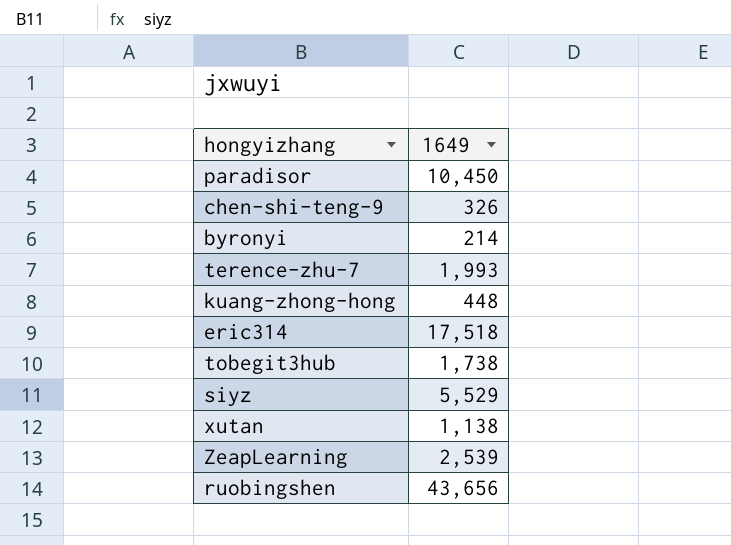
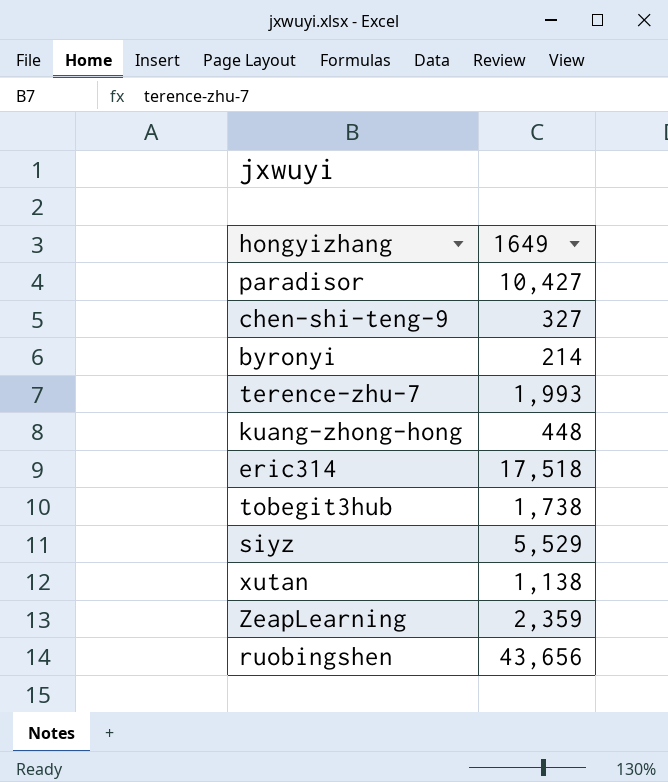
paradisor | 1649: 10,450 -> 10,427
chen-shi-teng-9 | 1649: 326 -> 327
ZeapLearning | 1649: 2,539 -> 2,359

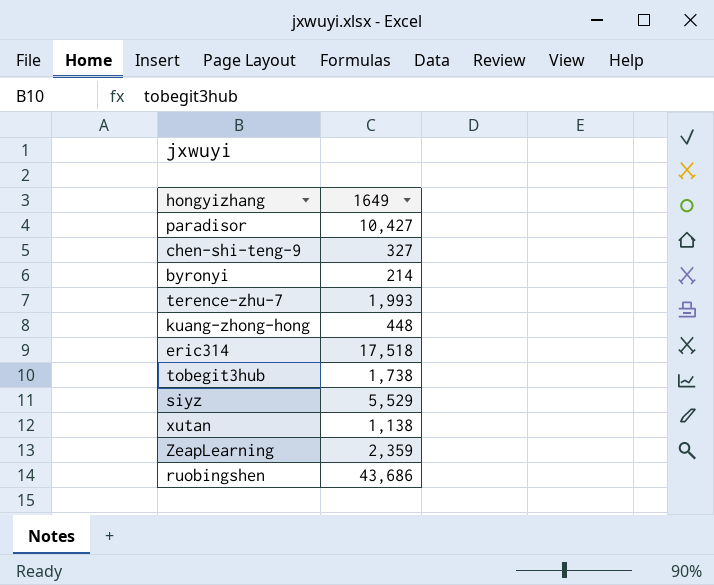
ruobingshen | 1649: 43,656 -> 43,686

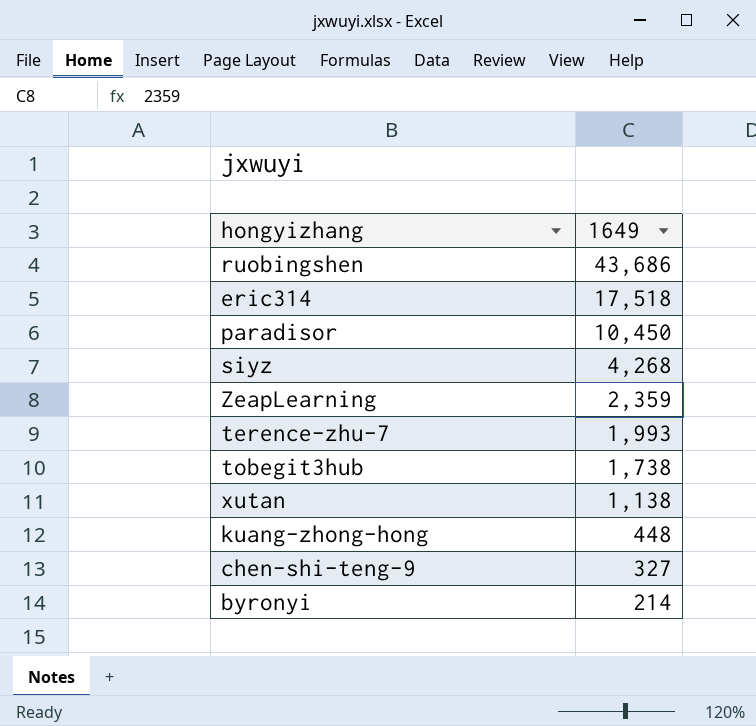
row order: none -> 1649 descending
paradisor | 1649: 10,427 -> 10,450
siyz | 1649: 5,529 -> 4,268

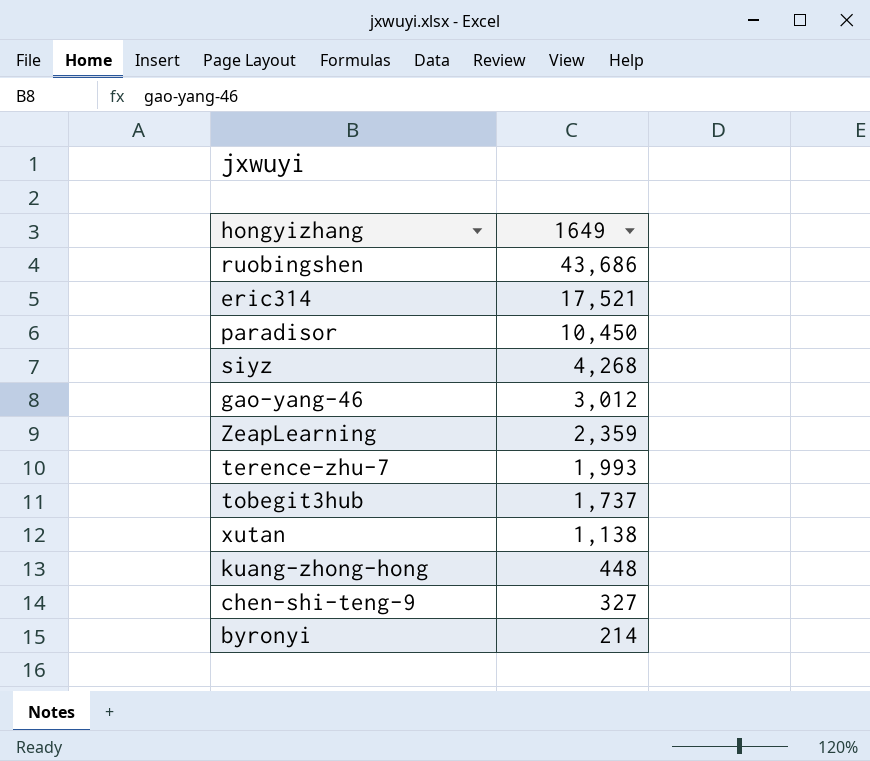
eric314 | 1649: 17,518 -> 17,521
row gao-yang-46: none -> 3,012
tobegit3hub | 1649: 1,738 -> 1,737

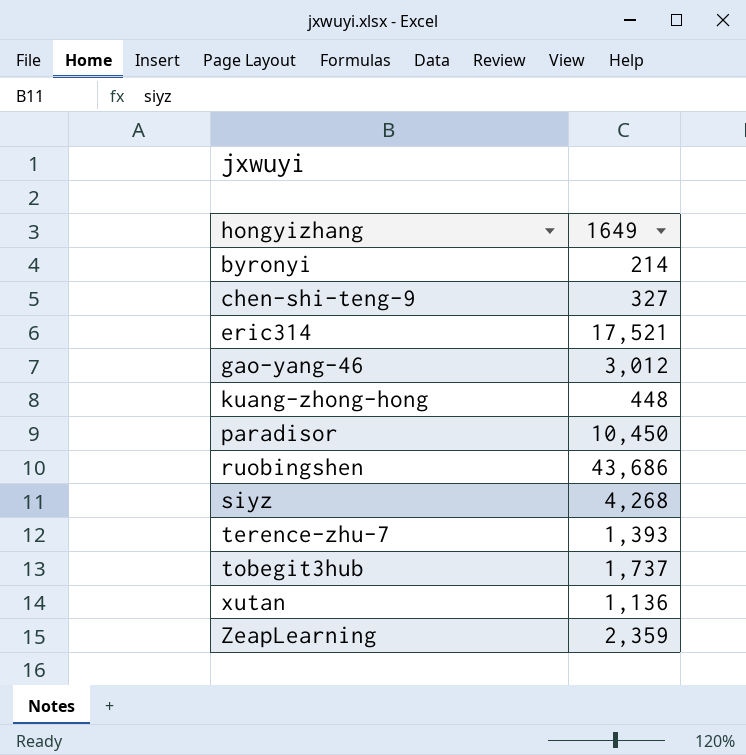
row order: 1649 descending -> hongyizhang ascending
terence-zhu-7 | 1649: 1,993 -> 1,393
xutan | 1649: 1,138 -> 1,136

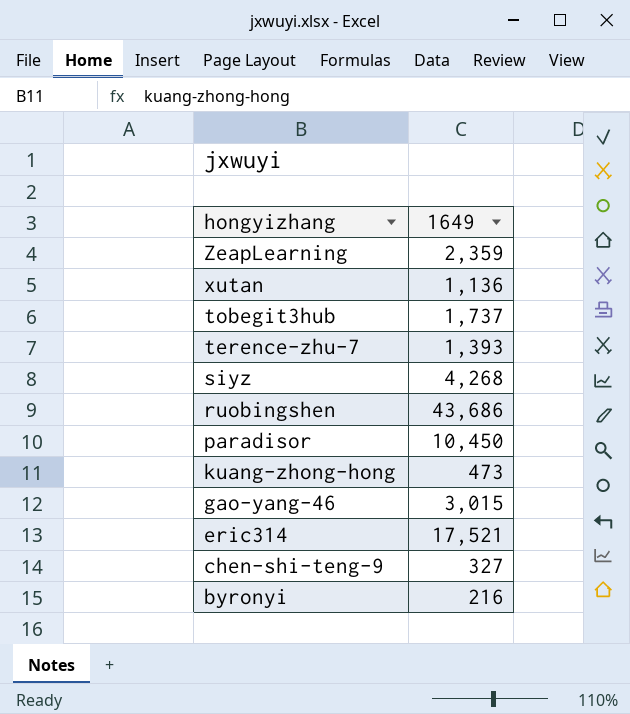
row order: hongyizhang ascending -> hongyizhang descending
kuang-zhong-hong | 1649: 448 -> 473
gao-yang-46 | 1649: 3,012 -> 3,015
byronyi | 1649: 214 -> 216

